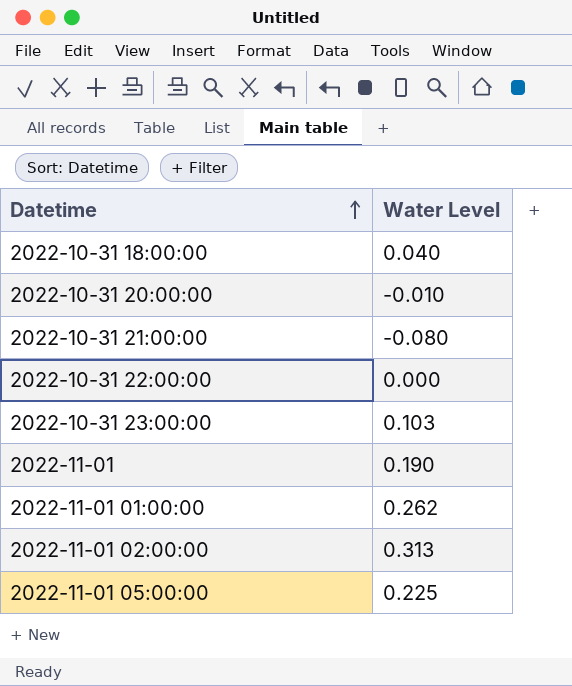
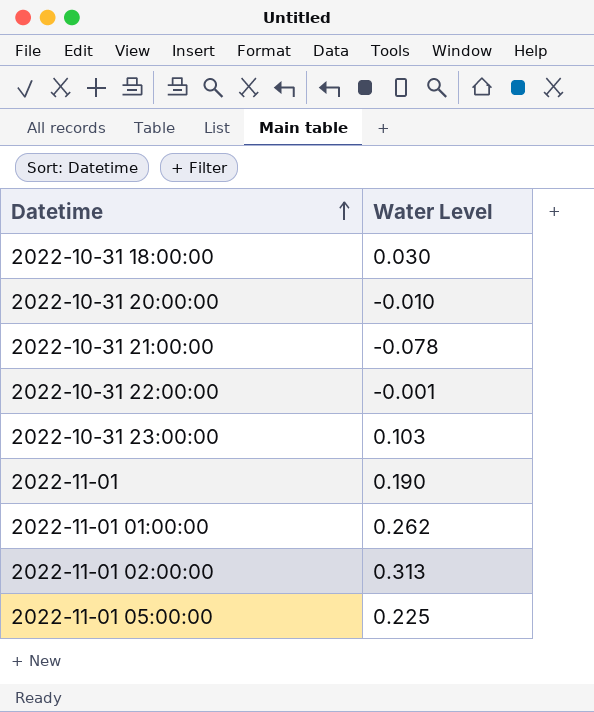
2022-10-31 18:00:00 | Water Level: 0.040 -> 0.030
2022-10-31 21:00:00 | Water Level: -0.080 -> -0.078
2022-10-31 22:00:00 | Water Level: 0.000 -> -0.001

